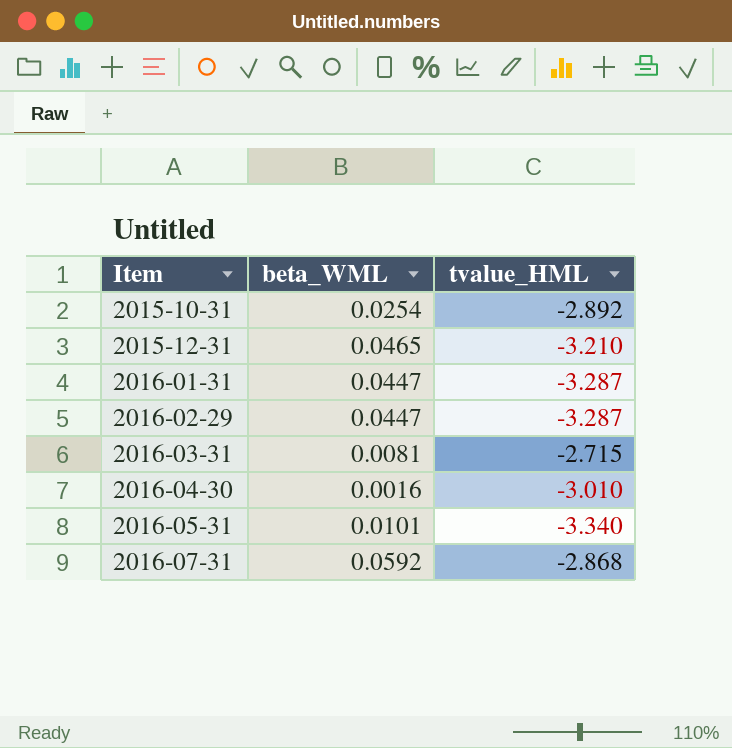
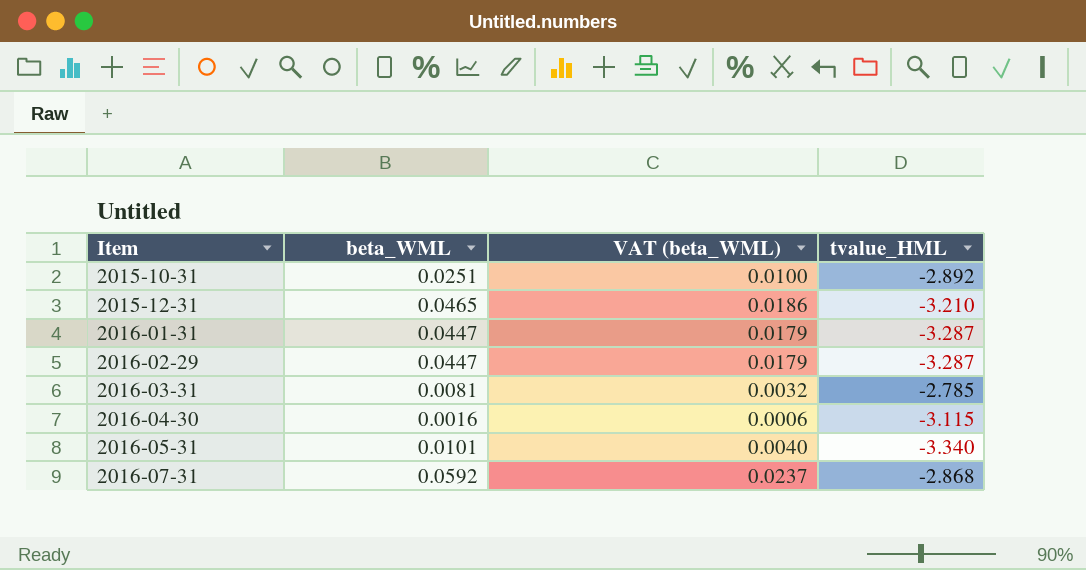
column VAT (beta_WML) | formula: none -> [beta_WML] * 0.4
2015-10-31 | beta_WML: 0.0254 -> 0.0251
2016-03-31 | tvalue_HML: -2.715 -> -2.785
2016-04-30 | tvalue_HML: -3.010 -> -3.115

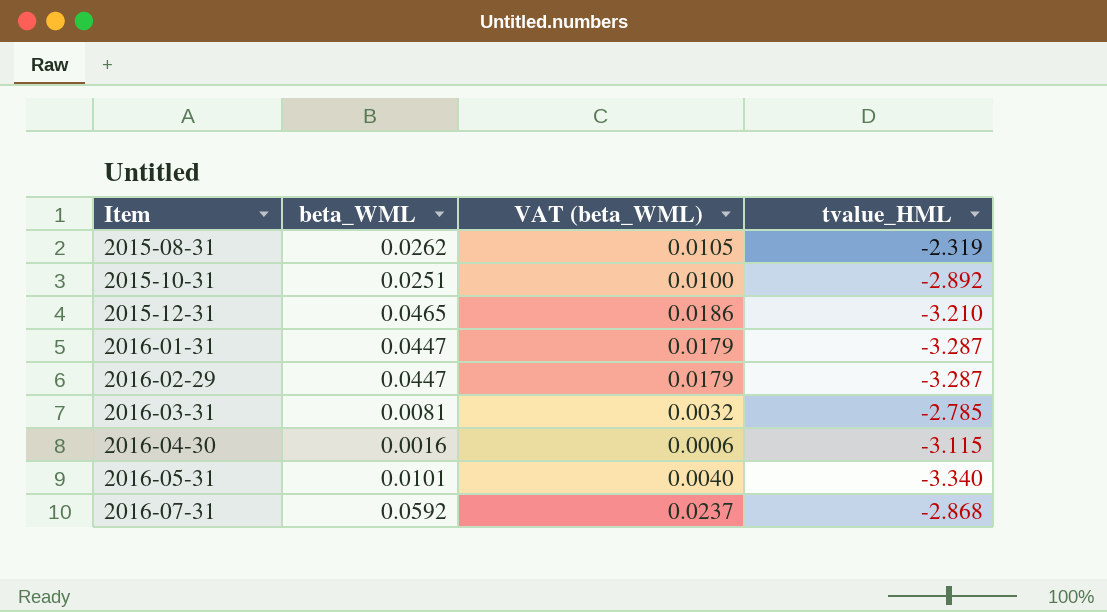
row 2015-08-31: none -> 0.0262 | 0.0105 | -2.319

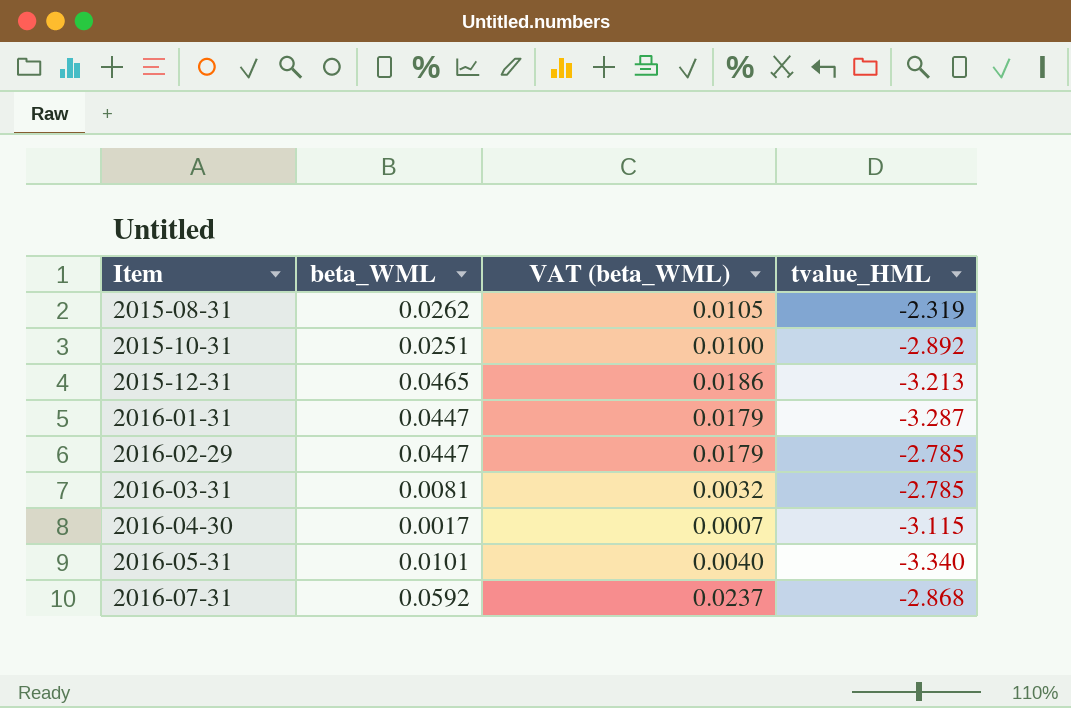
2015-12-31 | tvalue_HML: -3.210 -> -3.213
2016-02-29 | tvalue_HML: -3.287 -> -2.785
2016-04-30 | beta_WML: 0.0016 -> 0.0017
2016-04-30 | VAT (beta_WML): 0.0006 -> 0.0007

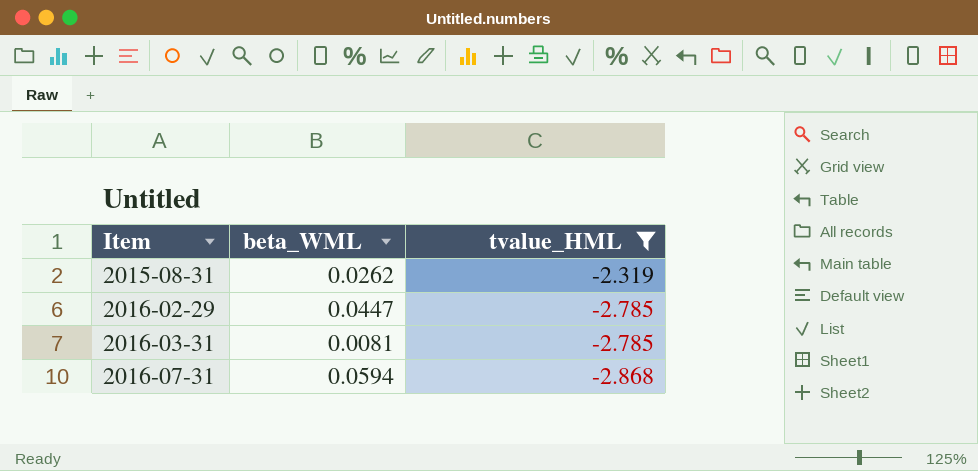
filter: none -> tvalue_HML >= -2.868
column VAT (beta_WML) | formula: [beta_WML] * 0.4 -> none
2016-07-31 | beta_WML: 0.0592 -> 0.0594

